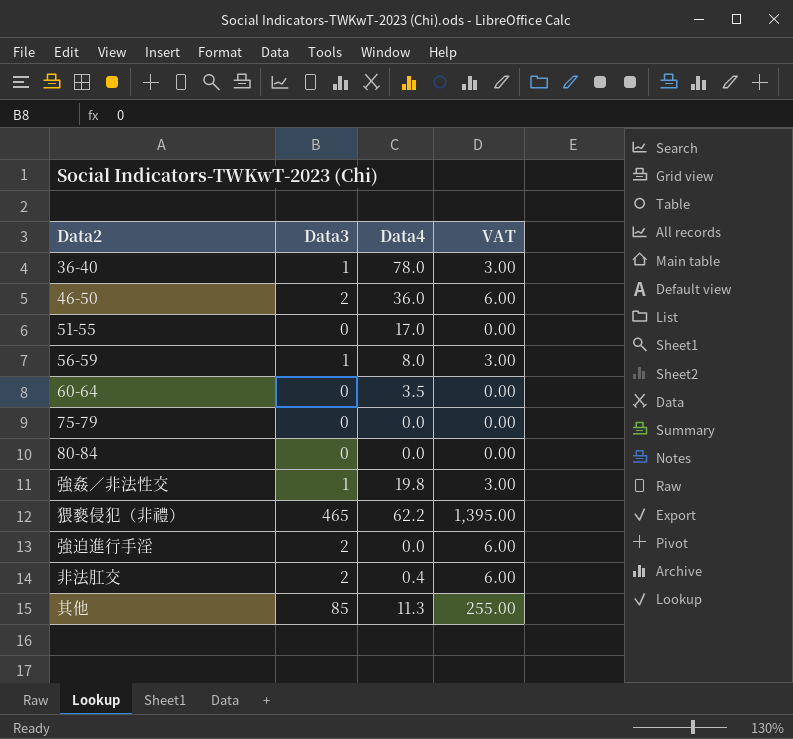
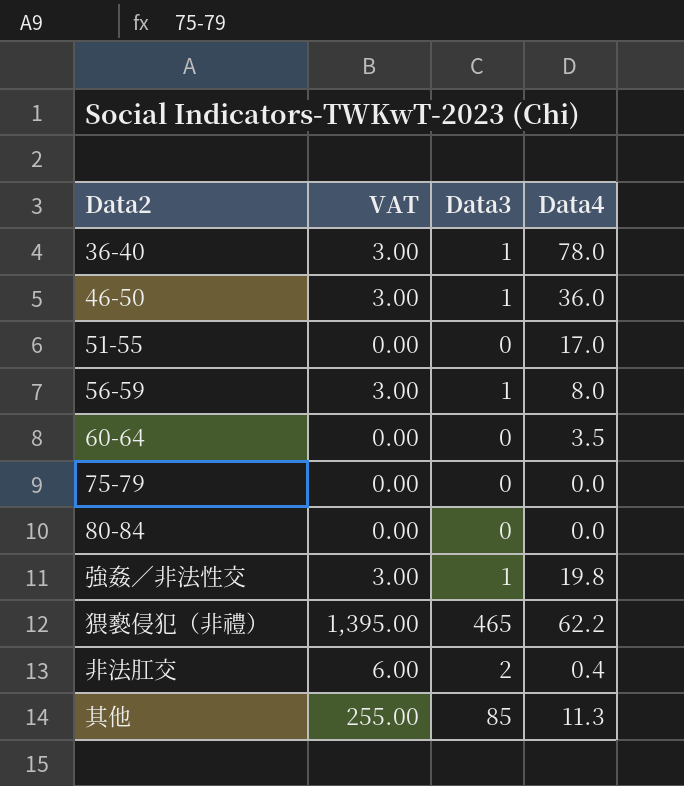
column VAT | position: 4 -> 2
row 強迫進行手淫: 2 | 0.0 | 6.00 -> none
46-50 | VAT: 6.00 -> 3.00
46-50 | Data3: 2 -> 1

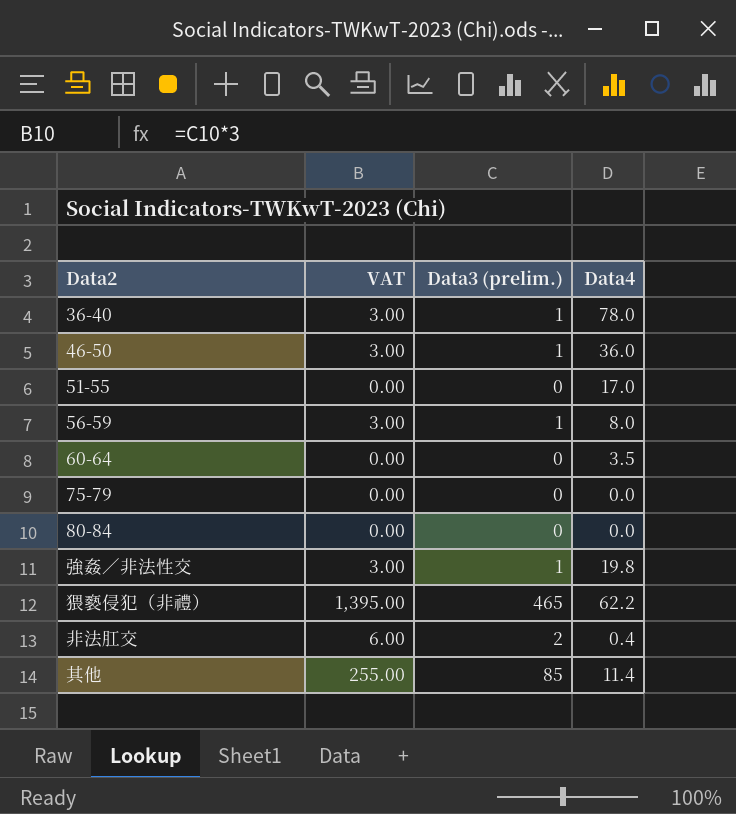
column name: Data3 -> Data3 (prelim.)
其他 | Data4: 11.3 -> 11.4

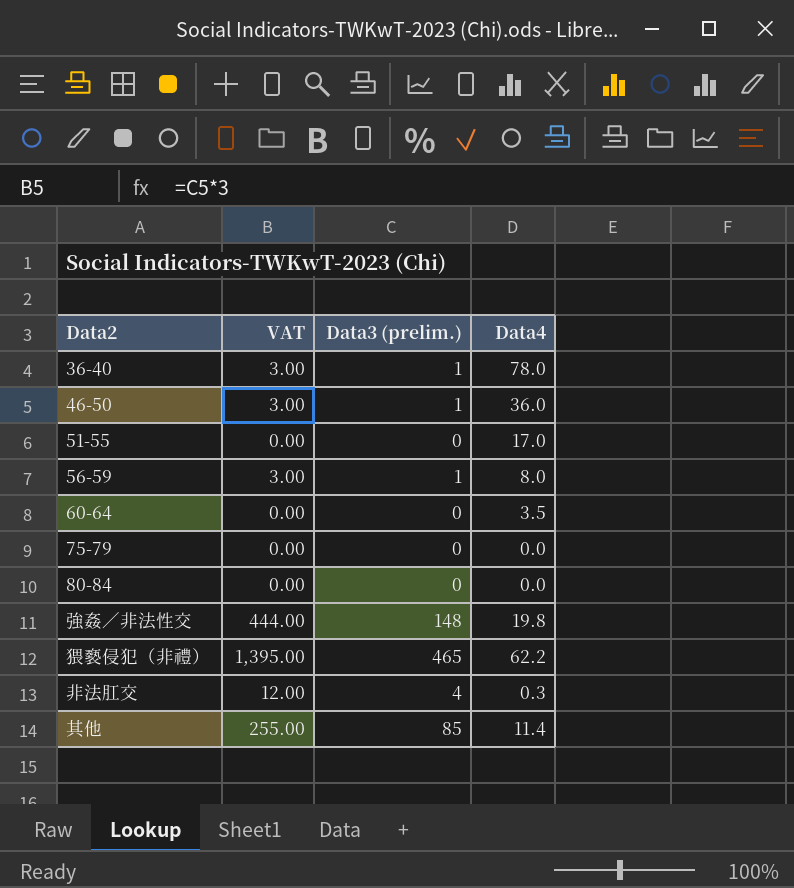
強姦／非法性交 | VAT: 3.00 -> 444.00
強姦／非法性交 | Data3 (prelim.): 1 -> 148
非法肛交 | VAT: 6.00 -> 12.00
非法肛交 | Data3 (prelim.): 2 -> 4
非法肛交 | Data4: 0.4 -> 0.3

